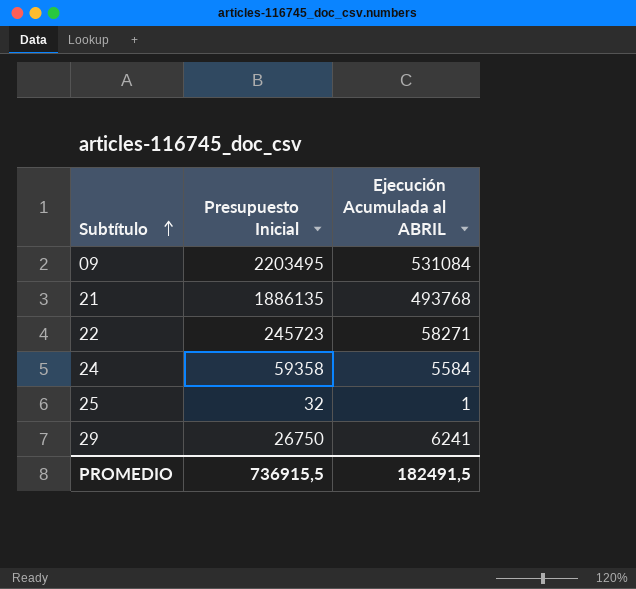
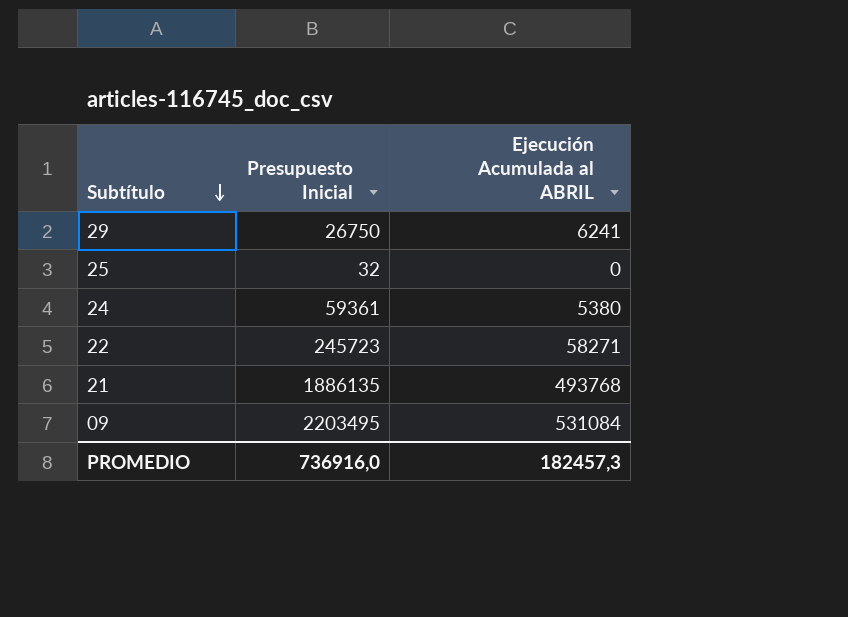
row order: Subtítulo ascending -> Subtítulo descending
25 | Ejecución Acumulada al ABRIL: 1 -> 0
24 | Presupuesto Inicial: 59358 -> 59361
24 | Ejecución Acumulada al ABRIL: 5584 -> 5380
PROMEDIO | Presupuesto Inicial: 736915,5 -> 736916,0
PROMEDIO | Ejecución Acumulada al ABRIL: 182491,5 -> 182457,3

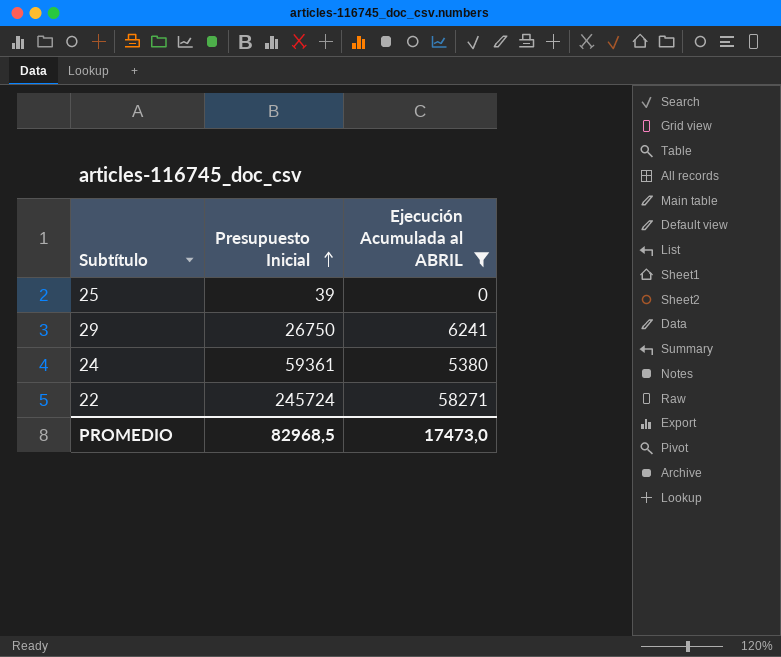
filter: none -> Ejecución Acumulada al ABRIL <= 58271
row order: Subtítulo descending -> Presupuesto Inicial ascending
25 | Presupuesto Inicial: 32 -> 39
22 | Presupuesto Inicial: 245723 -> 245724
PROMEDIO | Presupuesto Inicial: 736916,0 -> 82968,5
PROMEDIO | Ejecución Acumulada al ABRIL: 182457,3 -> 17473,0

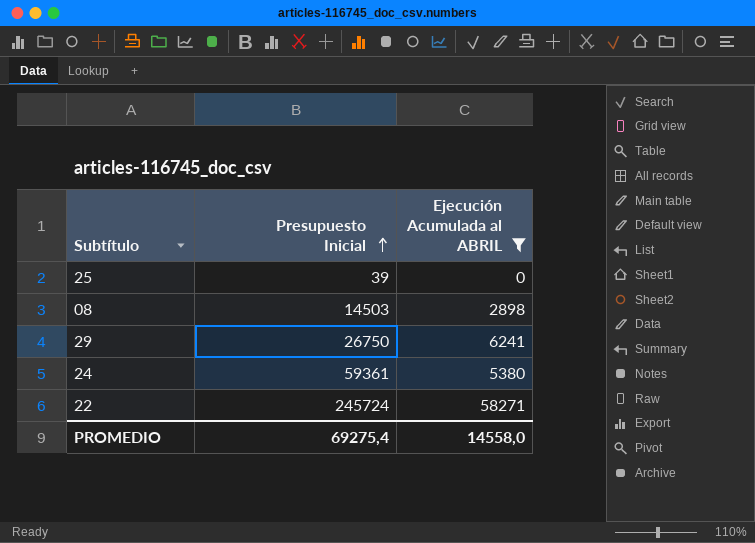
row 08: none -> 14503 | 2898
PROMEDIO | Presupuesto Inicial: 82968,5 -> 69275,4
PROMEDIO | Ejecución Acumulada al ABRIL: 17473,0 -> 14558,0

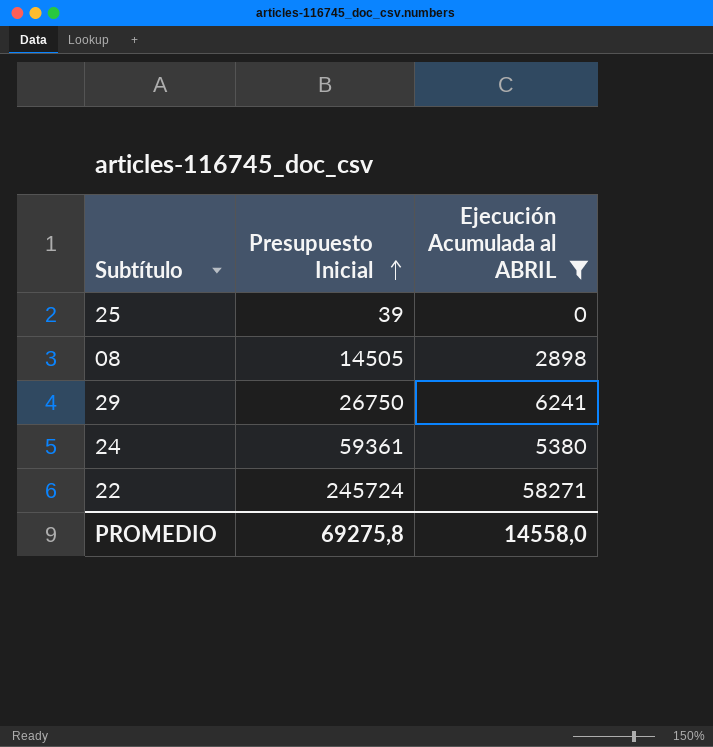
08 | Presupuesto Inicial: 14503 -> 14505
PROMEDIO | Presupuesto Inicial: 69275,4 -> 69275,8

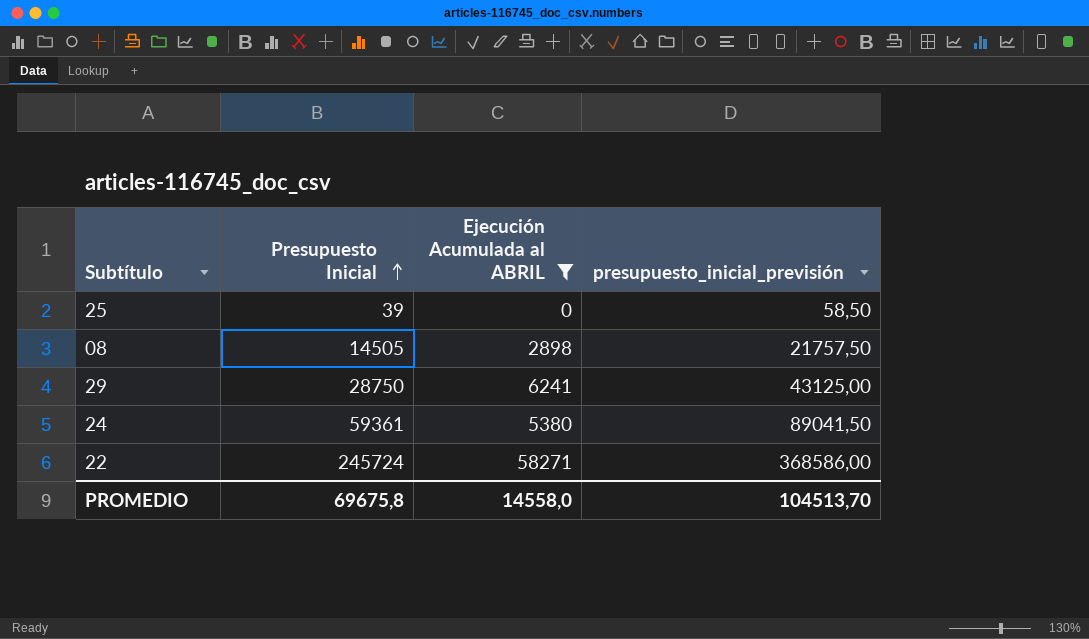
column presupuesto_inicial_previsión | formula: none -> [Presupuesto Inicial] * 1,5
29 | Presupuesto Inicial: 26750 -> 28750
PROMEDIO | Presupuesto Inicial: 69275,8 -> 69675,8

